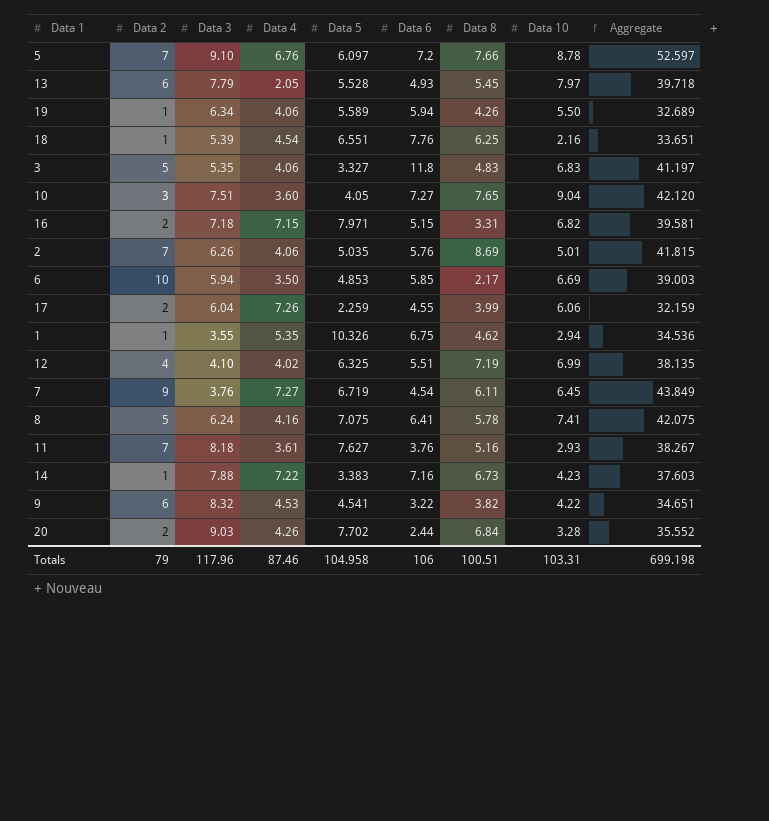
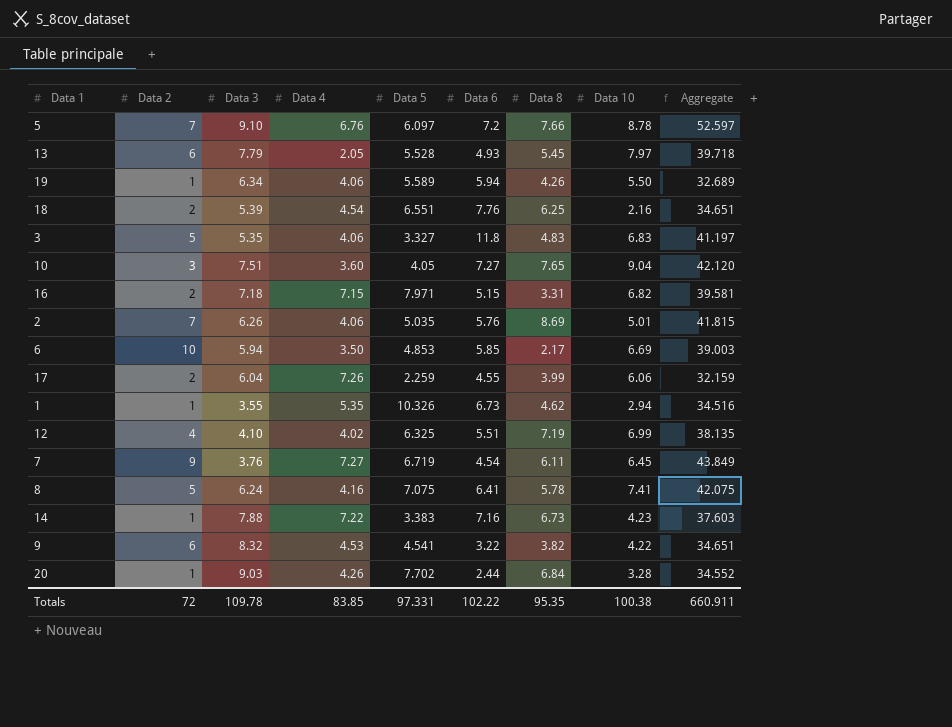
row 11: 7 | 8.18 | 3.61 | 7.627 | 3.76 | 5.16 | 2.93 | 38.267 -> none
18 | Data 2: 1 -> 2
18 | Aggregate: 33.651 -> 34.651
1 | Data 6: 6.75 -> 6.73
1 | Aggregate: 34.536 -> 34.516
20 | Data 2: 2 -> 1
20 | Aggregate: 35.552 -> 34.552
Totals | Data 2: 79 -> 72
Totals | Data 3: 117.96 -> 109.78
Totals | Data 4: 87.46 -> 83.85
Totals | Data 5: 104.958 -> 97.331
Totals | Data 6: 106 -> 102.22
Totals | Data 8: 100.51 -> 95.35
Totals | Data 10: 103.31 -> 100.38
Totals | Aggregate: 699.198 -> 660.911

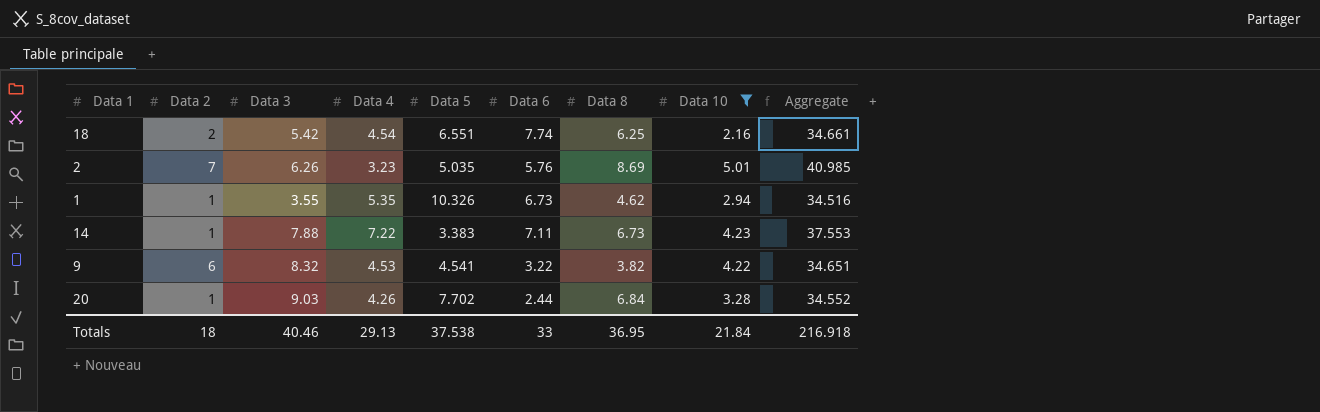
filter: none -> Data 10 <= 5.01
18 | Data 3: 5.39 -> 5.42
18 | Data 6: 7.76 -> 7.74
18 | Aggregate: 34.651 -> 34.661
2 | Data 4: 4.06 -> 3.23
2 | Aggregate: 41.815 -> 40.985
14 | Data 6: 7.16 -> 7.11
14 | Aggregate: 37.603 -> 37.553
Totals | Data 2: 72 -> 18
Totals | Data 3: 109.78 -> 40.46
Totals | Data 4: 83.85 -> 29.13
Totals | Data 5: 97.331 -> 37.538
Totals | Data 6: 102.22 -> 33
Totals | Data 8: 95.35 -> 36.95
Totals | Data 10: 100.38 -> 21.84
Totals | Aggregate: 660.911 -> 216.918

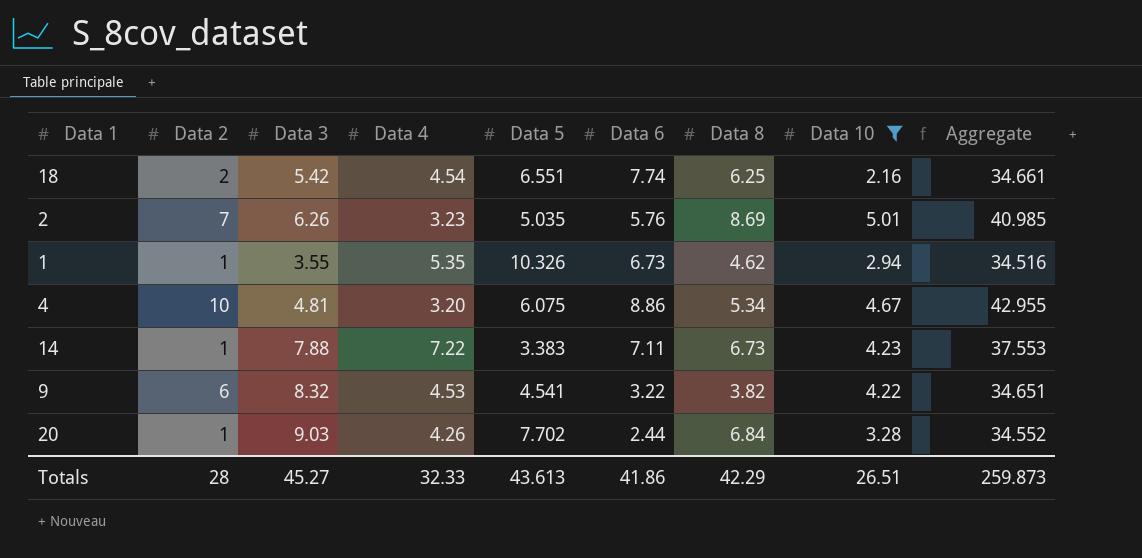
row 4: none -> 10 | 4.81 | 3.20 | 6.075 | 8.86 | 5.34 | 4.67 | 42.955
Totals | Data 2: 18 -> 28
Totals | Data 3: 40.46 -> 45.27
Totals | Data 4: 29.13 -> 32.33
Totals | Data 5: 37.538 -> 43.613
Totals | Data 6: 33 -> 41.86
Totals | Data 8: 36.95 -> 42.29
Totals | Data 10: 21.84 -> 26.51
Totals | Aggregate: 216.918 -> 259.873

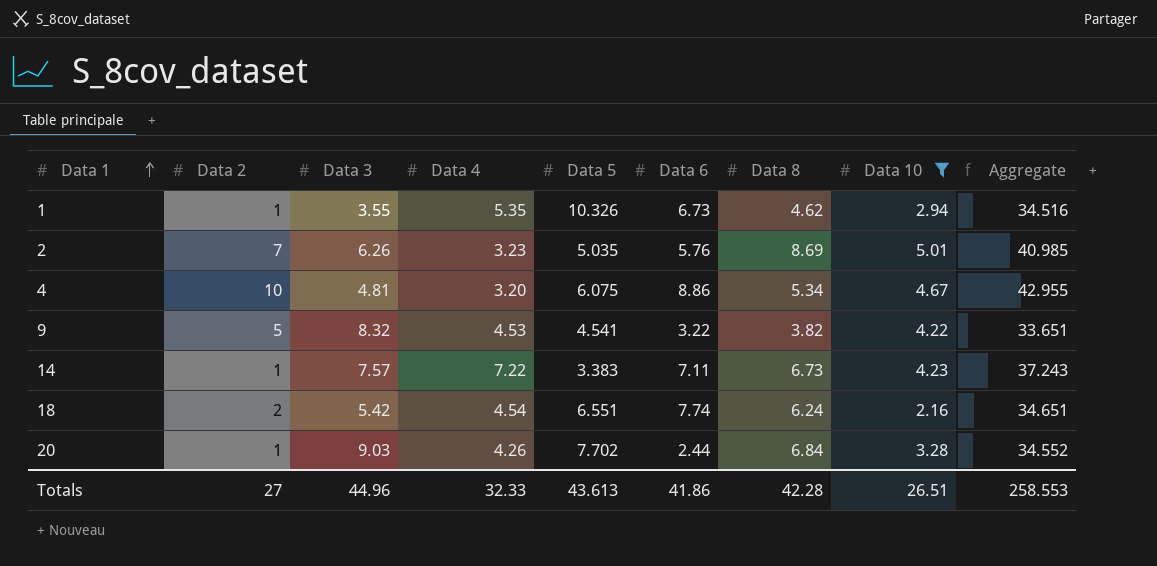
row order: none -> Data 1 ascending
9 | Data 2: 6 -> 5
9 | Aggregate: 34.651 -> 33.651
14 | Data 3: 7.88 -> 7.57
14 | Aggregate: 37.553 -> 37.243
18 | Data 8: 6.25 -> 6.24
18 | Aggregate: 34.661 -> 34.651
Totals | Data 2: 28 -> 27
Totals | Data 3: 45.27 -> 44.96
Totals | Data 8: 42.29 -> 42.28
Totals | Aggregate: 259.873 -> 258.553

